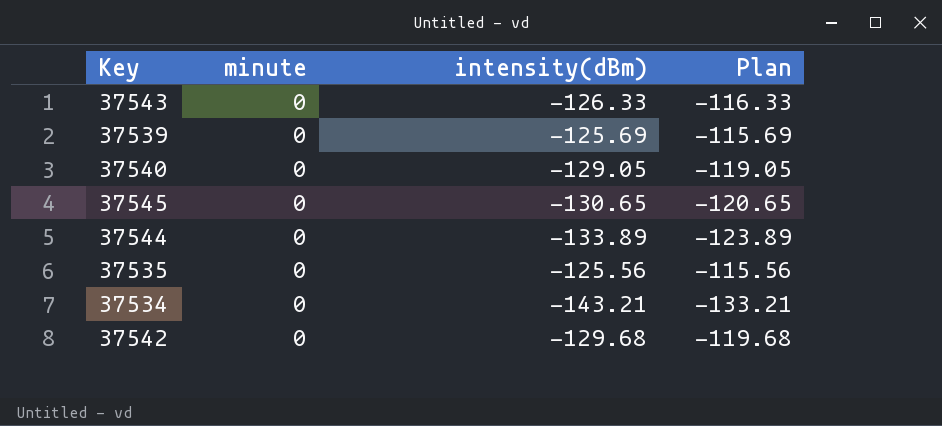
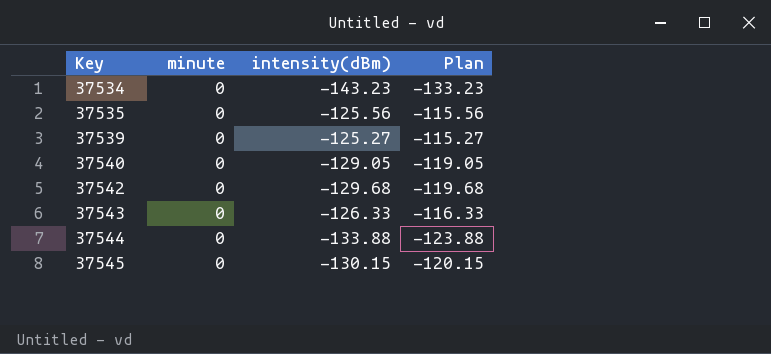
row order: none -> Key ascending
37534 | intensity(dBm): -143.21 -> -143.23
37534 | Plan: -133.21 -> -133.23
37539 | intensity(dBm): -125.69 -> -125.27
37539 | Plan: -115.69 -> -115.27
37544 | intensity(dBm): -133.89 -> -133.88
37544 | Plan: -123.89 -> -123.88
37545 | intensity(dBm): -130.65 -> -130.15
37545 | Plan: -120.65 -> -120.15

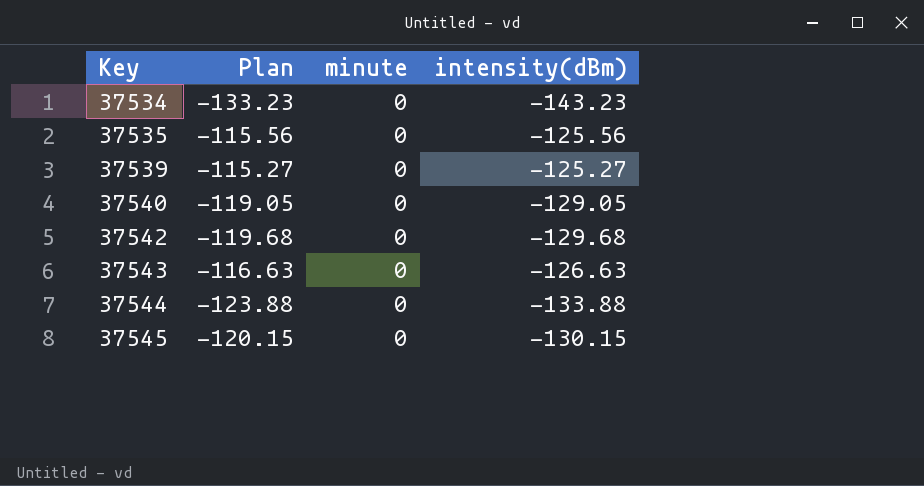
column Plan | position: 4 -> 2
37543 | Plan: -116.33 -> -116.63
37543 | intensity(dBm): -126.33 -> -126.63

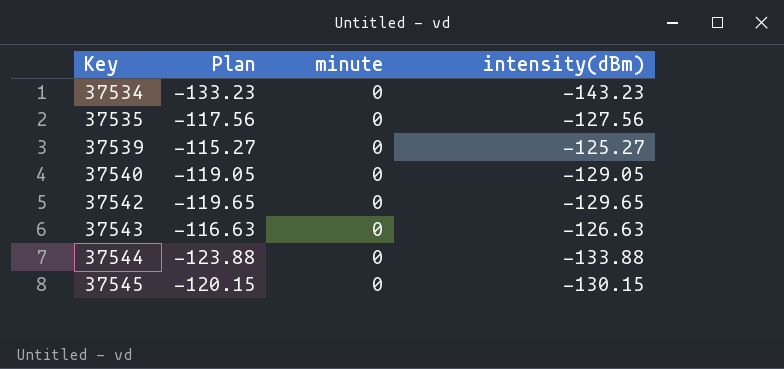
37535 | Plan: -115.56 -> -117.56
37535 | intensity(dBm): -125.56 -> -127.56
37542 | Plan: -119.68 -> -119.65
37542 | intensity(dBm): -129.68 -> -129.65

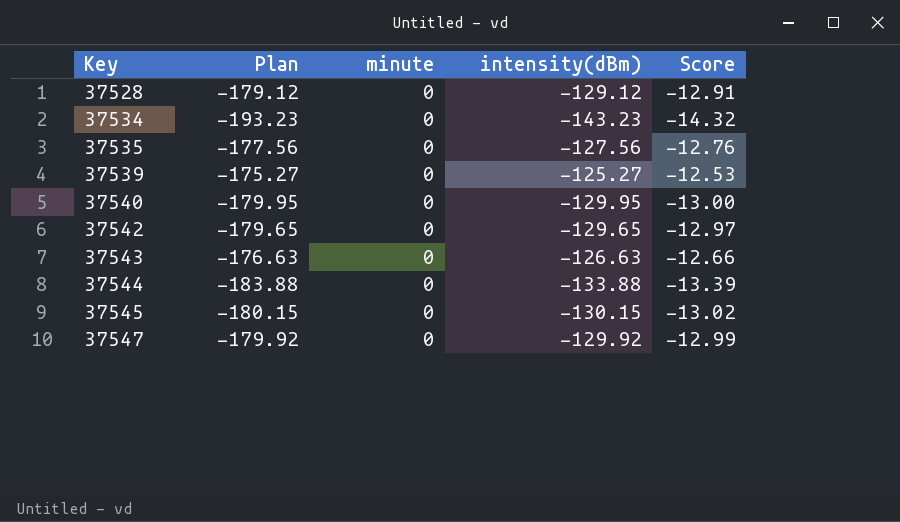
column Plan | formula: [intensity(dBm)] + 10 -> [intensity(dBm)] - 50
column Score | formula: none -> [intensity(dBm)] * 0.1
row 37528: none -> -179.12 | 0 | -129.12 | -12.91
37540 | intensity(dBm): -129.05 -> -129.95
row 37547: none -> -179.92 | 0 | -129.92 | -12.99

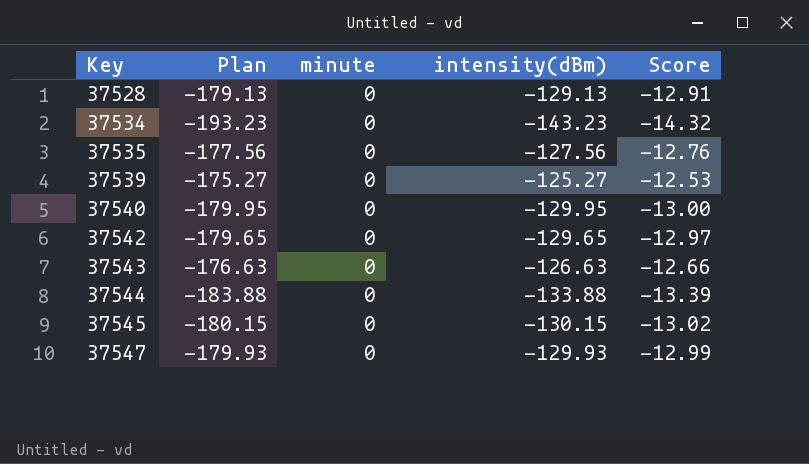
37528 | Plan: -179.12 -> -179.13
37528 | intensity(dBm): -129.12 -> -129.13
37547 | Plan: -179.92 -> -179.93
37547 | intensity(dBm): -129.92 -> -129.93

